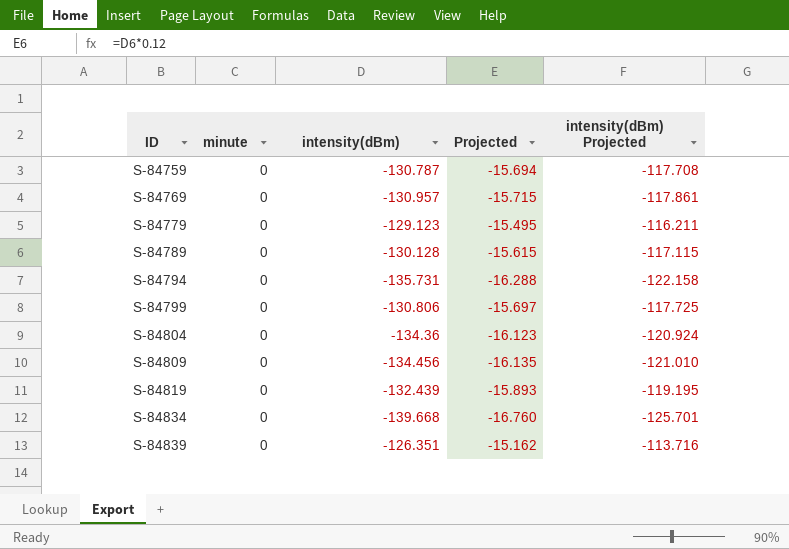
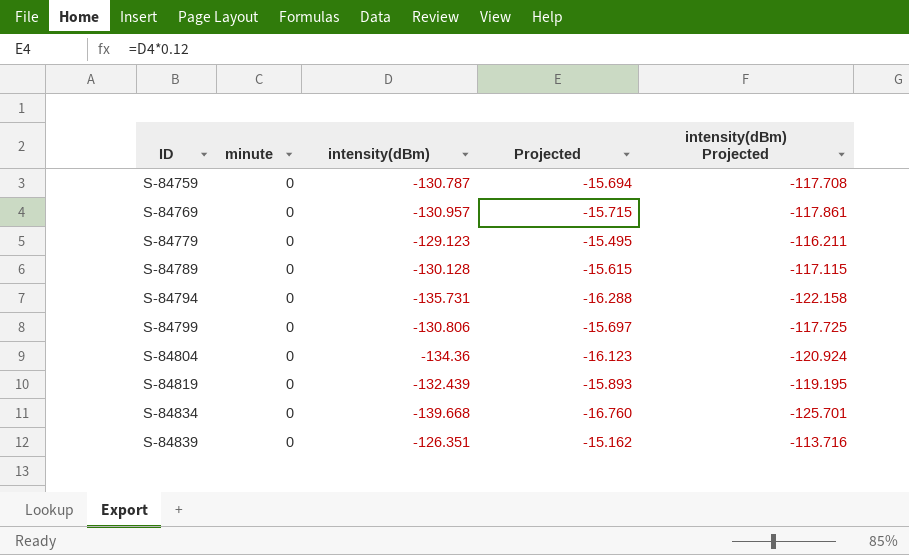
row S-84809: 0 | -134.456 | -16.135 | -121.010 -> none

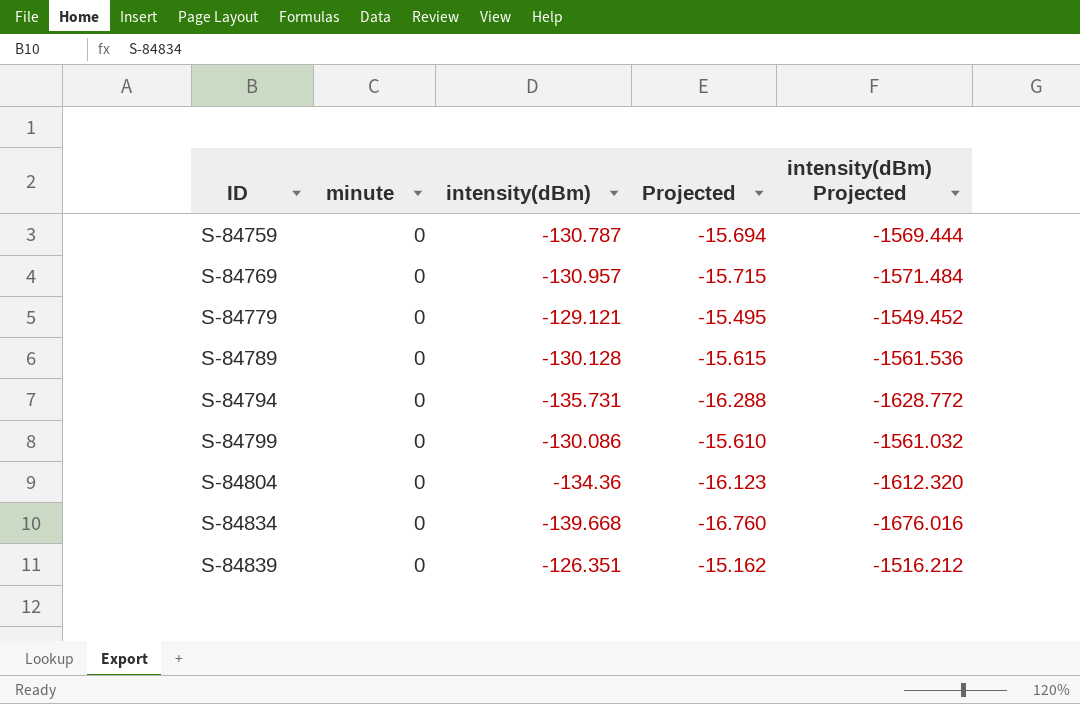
column intensity(dBm) Projected | formula: [intensity(dBm)] * 0.9 -> [intensity(dBm)] * 12
row S-84819: 0 | -132.439 | -15.893 | -119.195 -> none
S-84779 | intensity(dBm): -129.123 -> -129.121
S-84799 | intensity(dBm): -130.806 -> -130.086
S-84799 | Projected: -15.697 -> -15.610

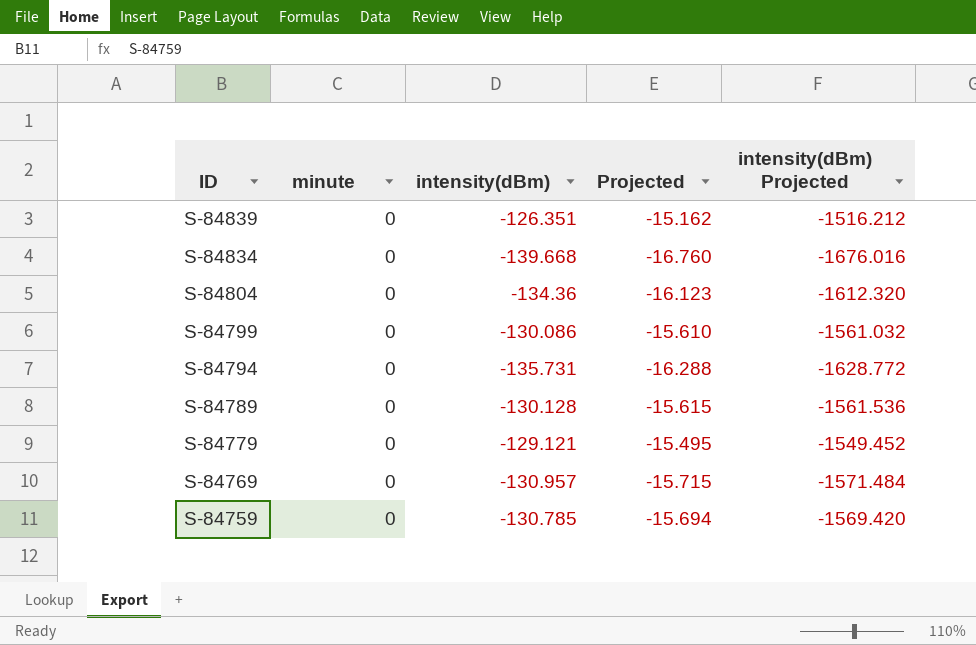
row order: ID ascending -> ID descending
S-84759 | intensity(dBm): -130.787 -> -130.785
S-84759 | intensity(dBm) Projected: -1569.444 -> -1569.420

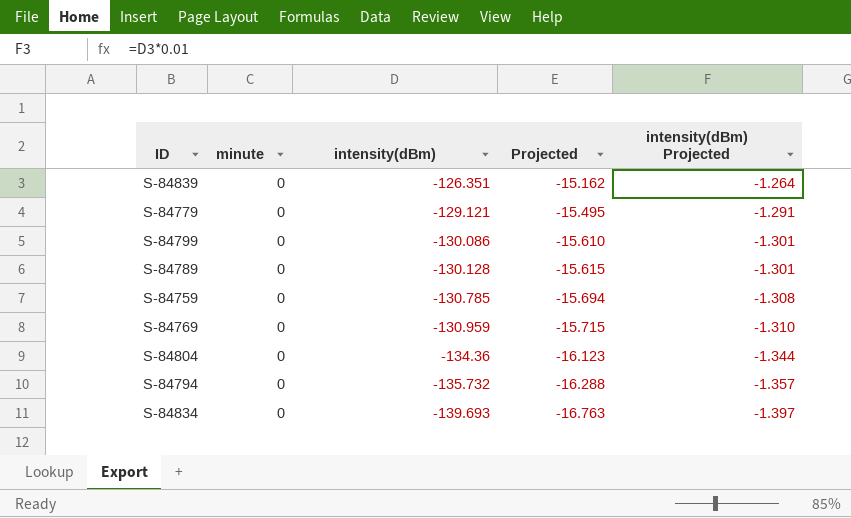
row order: ID descending -> intensity(dBm) descending
column intensity(dBm) Projected | formula: [intensity(dBm)] * 12 -> [intensity(dBm)] * 0.01
S-84769 | intensity(dBm): -130.957 -> -130.959
S-84794 | intensity(dBm): -135.731 -> -135.732
S-84834 | intensity(dBm): -139.668 -> -139.693
S-84834 | Projected: -16.760 -> -16.763

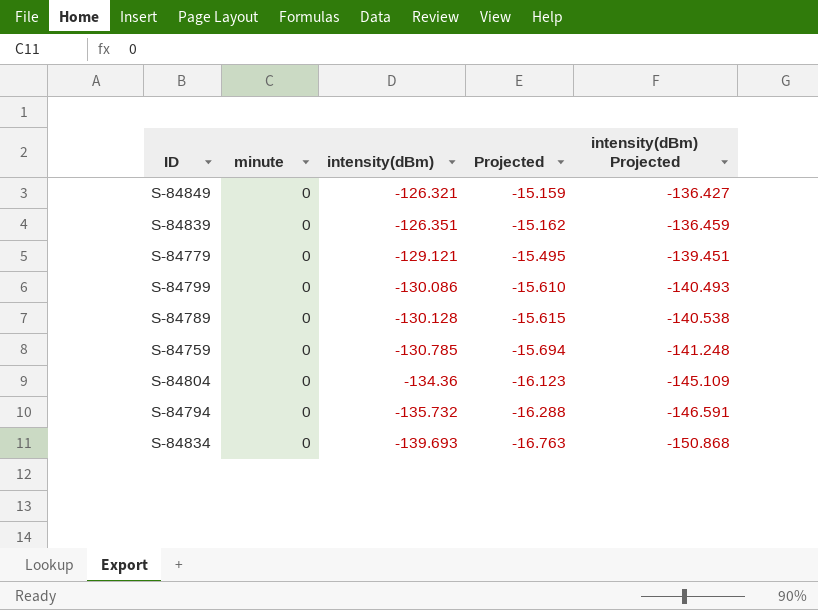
column intensity(dBm) Projected | formula: [intensity(dBm)] * 0.01 -> [intensity(dBm)] * 1.08
row S-84769: 0 | -130.959 | -15.715 | -1.310 -> none
row S-84849: none -> 0 | -126.321 | -15.159 | -136.427

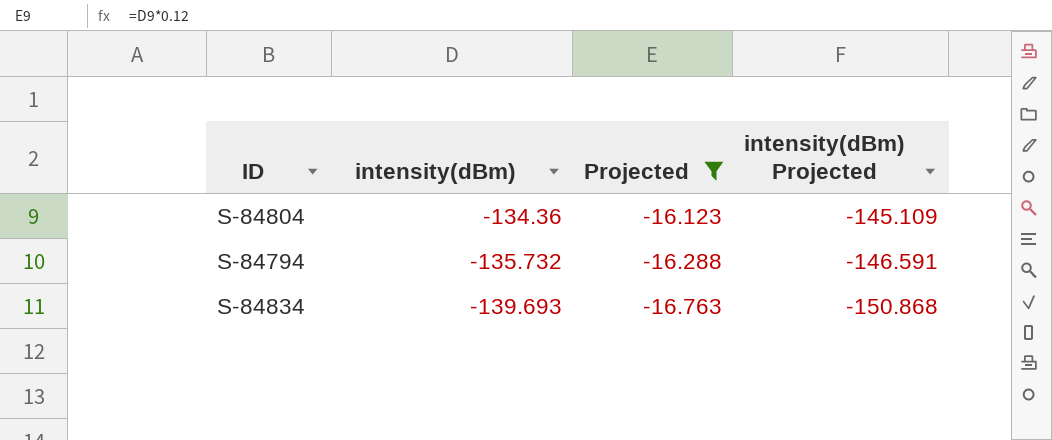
filter: none -> Projected <= -16.123
column minute | position: 2 -> none

